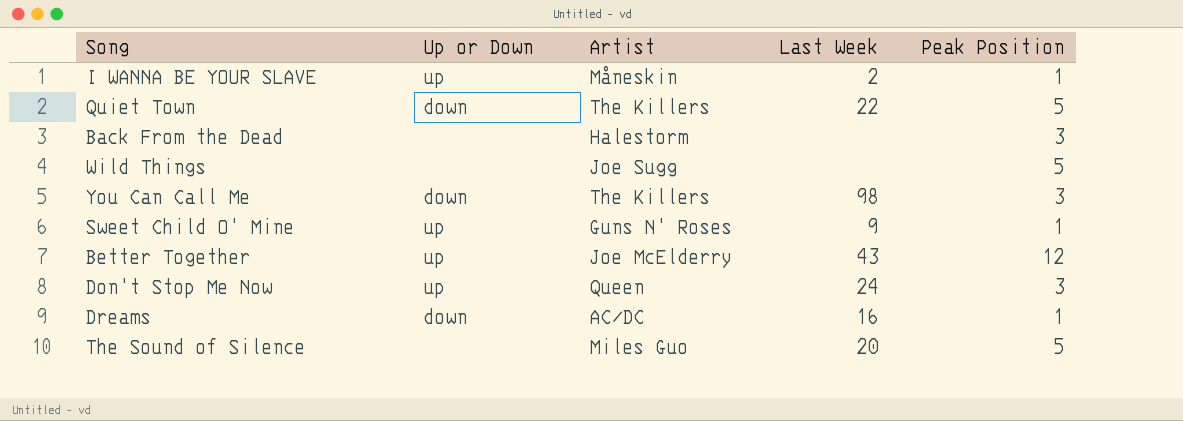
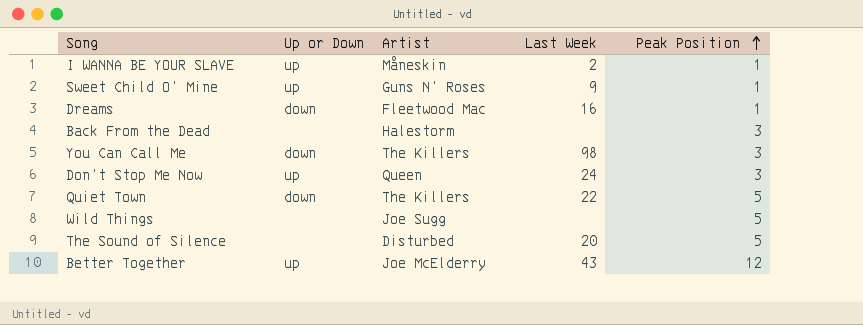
row order: none -> Peak Position ascending
Dreams | Artist: AC/DC -> Fleetwood Mac
The Sound of Silence | Artist: Miles Guo -> Disturbed

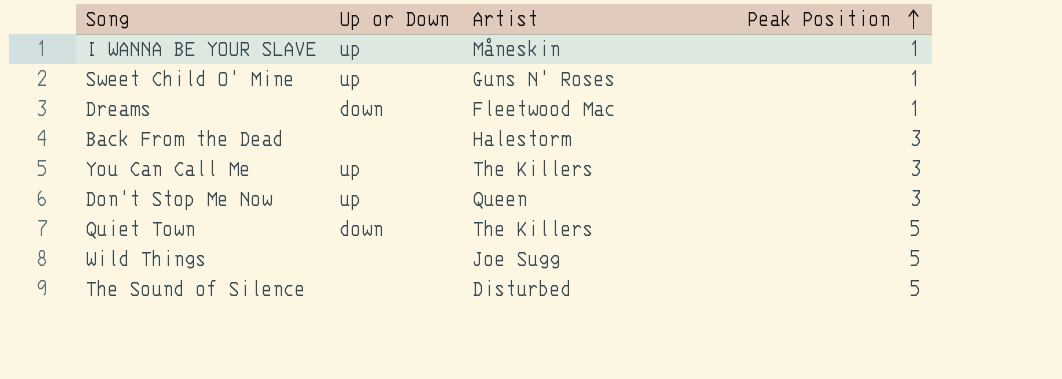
column Last Week | position: 4 -> none
row Better Together: up | Joe McElderry | 43 | 12 -> none
You Can Call Me | Up or Down: down -> up

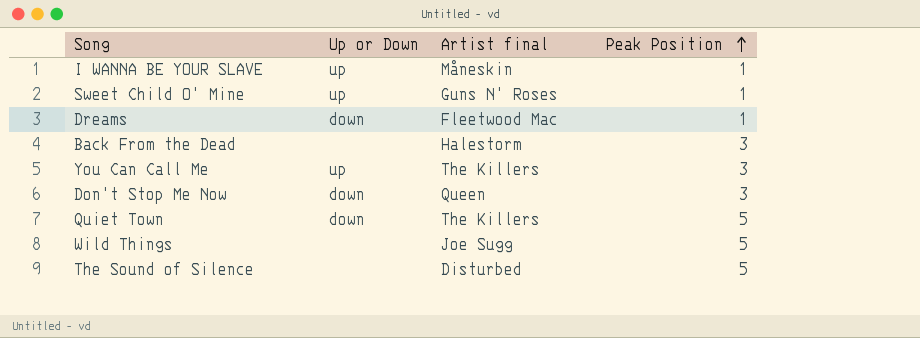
column name: Artist -> Artist final
Don't Stop Me Now | Up or Down: up -> down

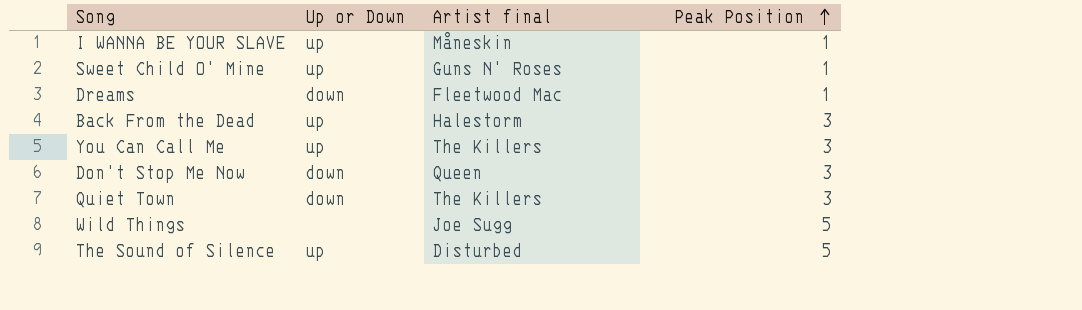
Back From the Dead | Up or Down: none -> up
Quiet Town | Peak Position: 5 -> 3
The Sound of Silence | Up or Down: none -> up

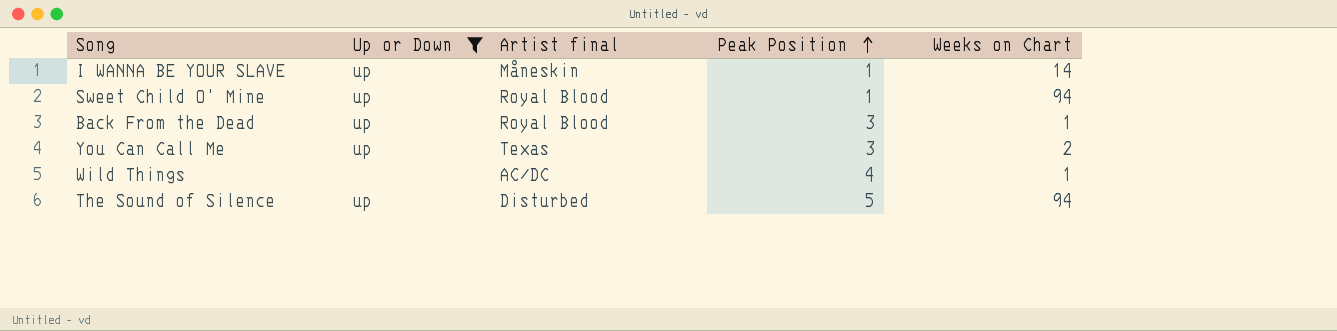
filter: none -> Up or Down != down
column Weeks on Chart | position: none -> 5
Sweet Child O' Mine | Artist final: Guns N' Roses -> Royal Blood
Back From the Dead | Artist final: Halestorm -> Royal Blood
You Can Call Me | Artist final: The Killers -> Texas
Wild Things | Artist final: Joe Sugg -> AC/DC
Wild Things | Peak Position: 5 -> 4

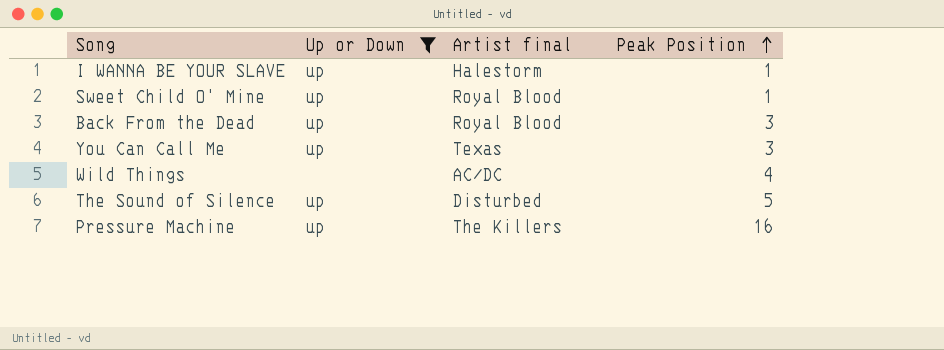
column Weeks on Chart | position: 5 -> none
I WANNA BE YOUR SLAVE | Artist final: Måneskin -> Halestorm
row Pressure Machine: none -> up | The Killers | 16

